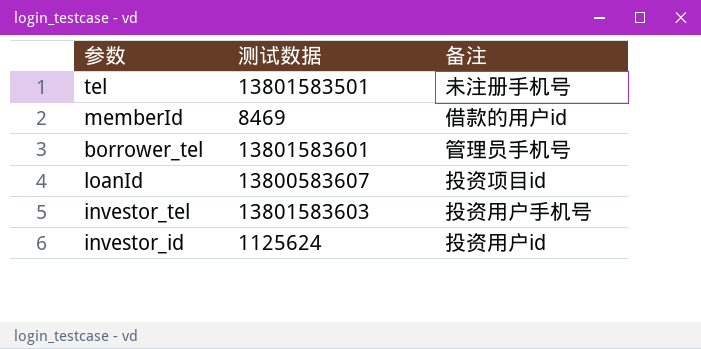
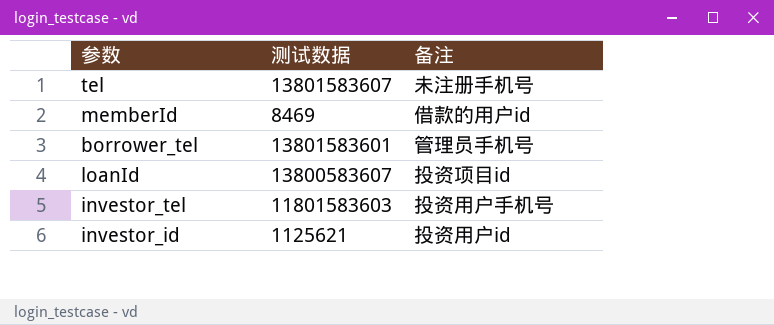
tel | 测试数据: 13801583501 -> 13801583607
investor_tel | 测试数据: 13801583603 -> 11801583603
investor_id | 测试数据: 1125624 -> 1125621

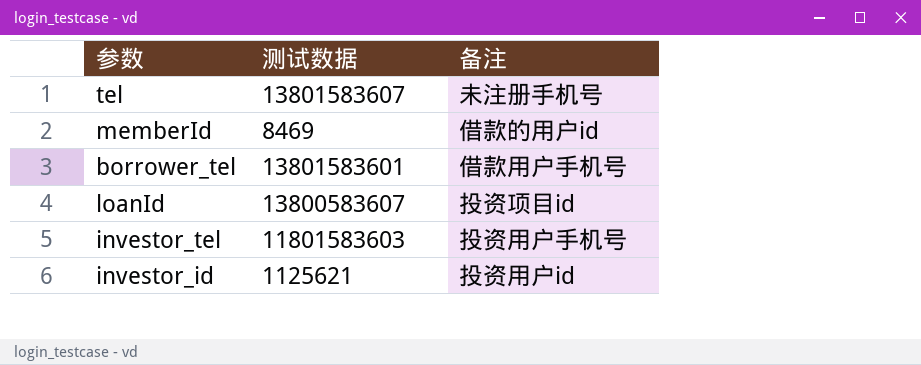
borrower_tel | 备注: 管理员手机号 -> 借款用户手机号

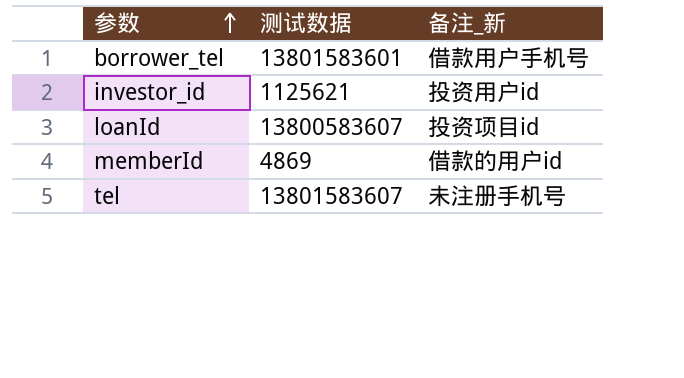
row order: none -> 参数 ascending
column name: 备注 -> 备注_新
row investor_tel: 11801583603 | 投资用户手机号 -> none
memberId | 测试数据: 8469 -> 4869

